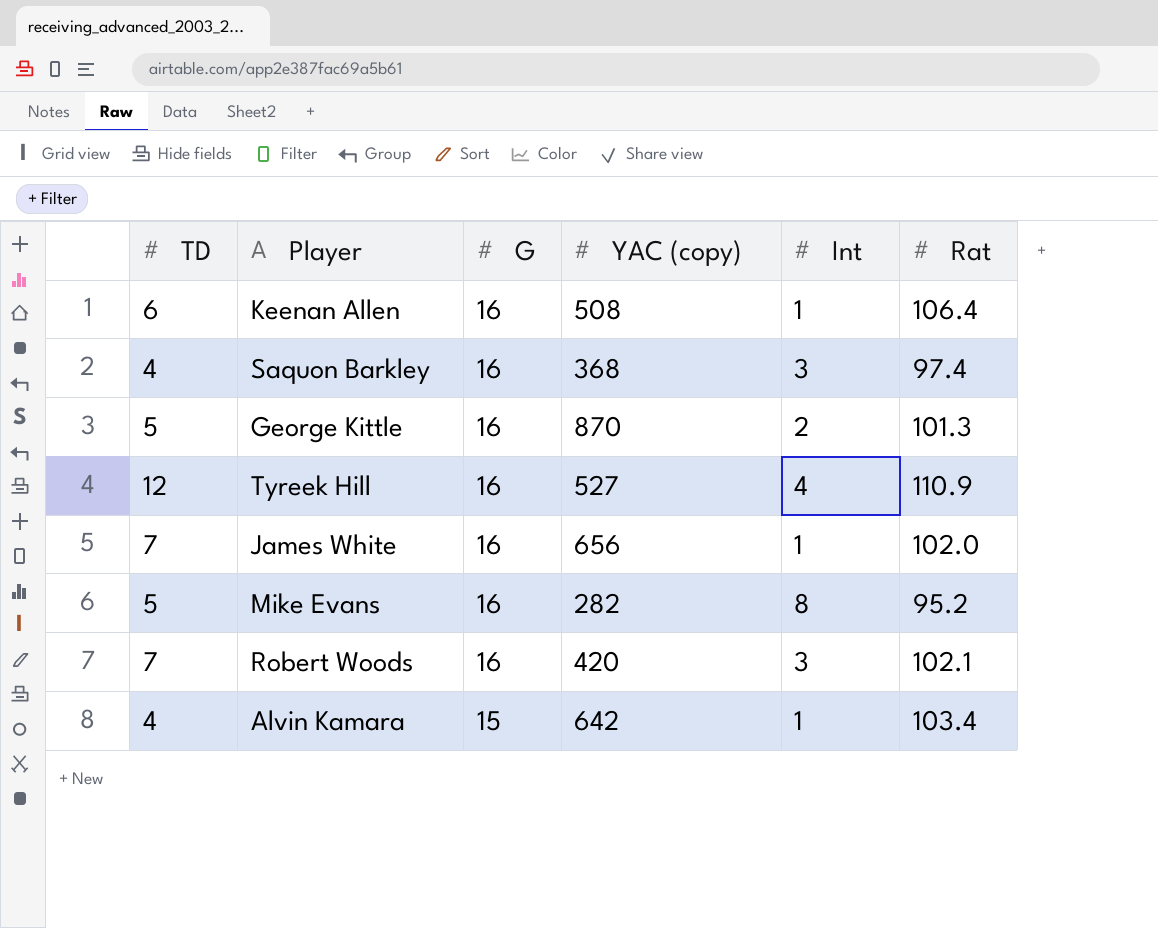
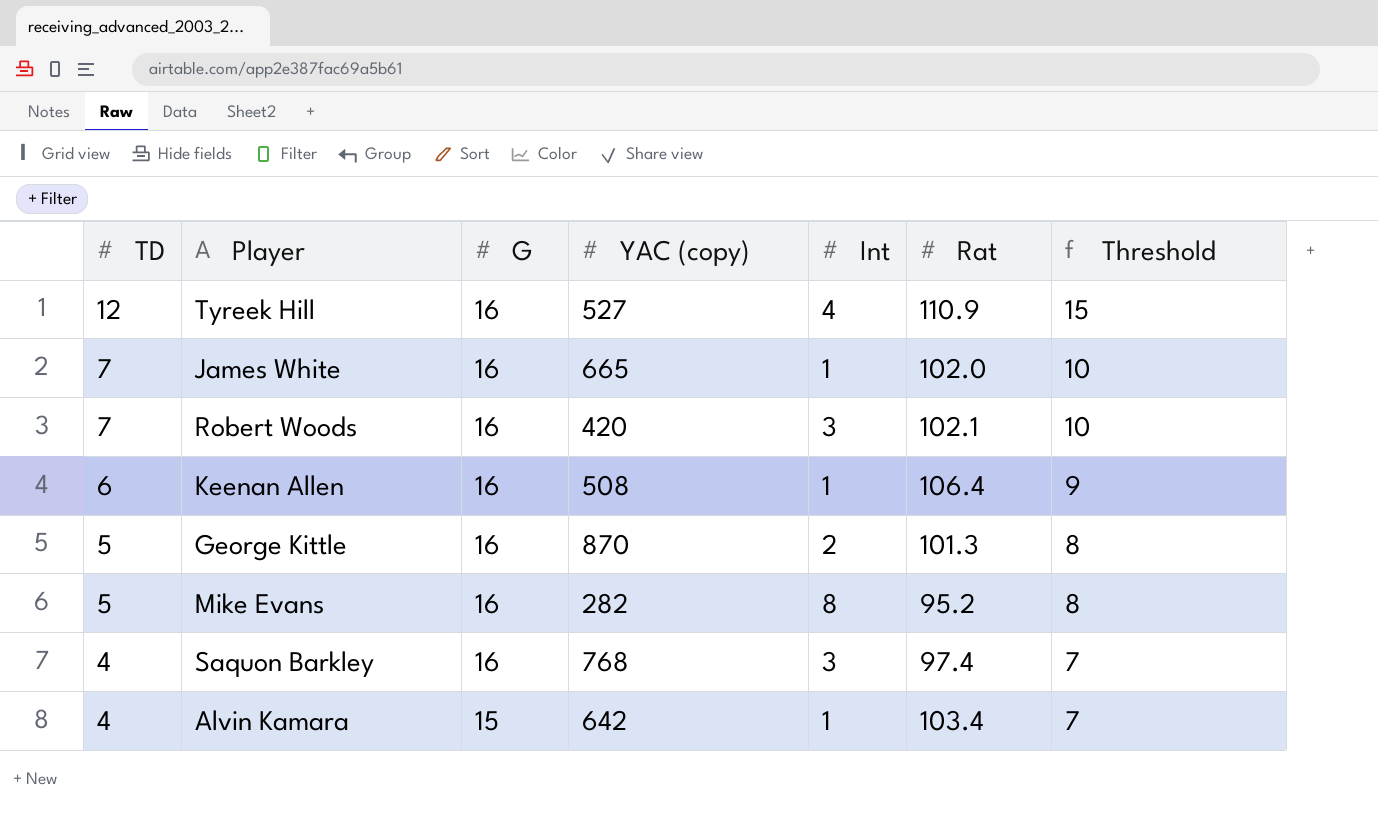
row order: G descending -> TD descending
column Threshold | formula: none -> [TD] + 3
James White | YAC (copy): 656 -> 665
Saquon Barkley | YAC (copy): 368 -> 768

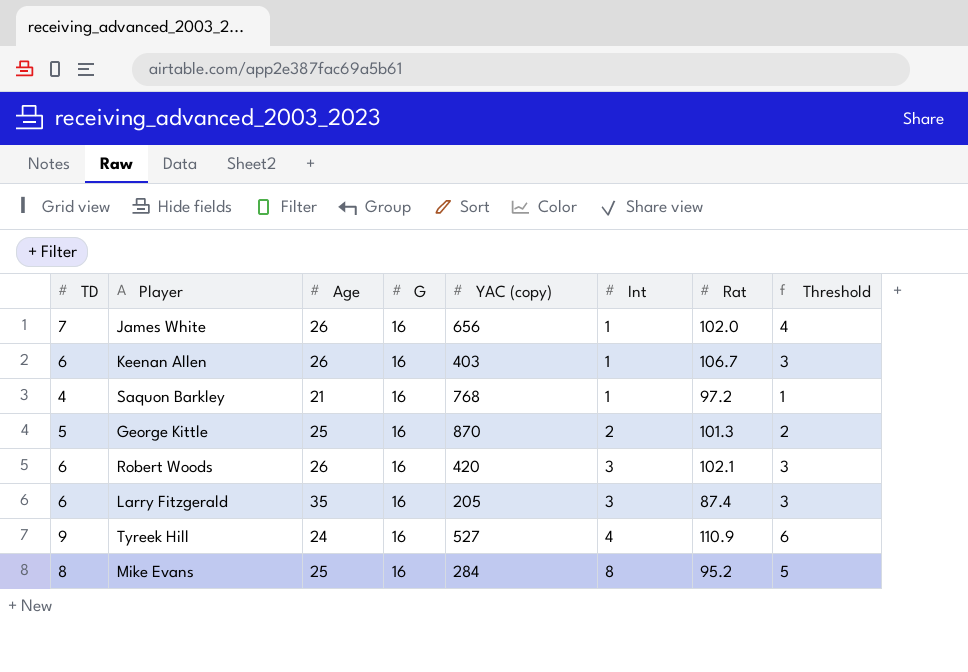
row order: TD descending -> Int ascending
column Age | position: none -> 3
column Threshold | formula: [TD] + 3 -> [TD] - 3
row Alvin Kamara: 4 | 15 | 642 | 1 | 103.4 | 7 -> none
James White | YAC (copy): 665 -> 656
Keenan Allen | YAC (copy): 508 -> 403
Keenan Allen | Rat: 106.4 -> 106.7
Saquon Barkley | Int: 3 -> 1
Saquon Barkley | Rat: 97.4 -> 97.2
Robert Woods | TD: 7 -> 6
row Larry Fitzgerald: none -> 6 | 35 | 16 | 205 | 3 | 87.4 | 3
Tyreek Hill | TD: 12 -> 9
Mike Evans | TD: 5 -> 8
Mike Evans | YAC (copy): 282 -> 284

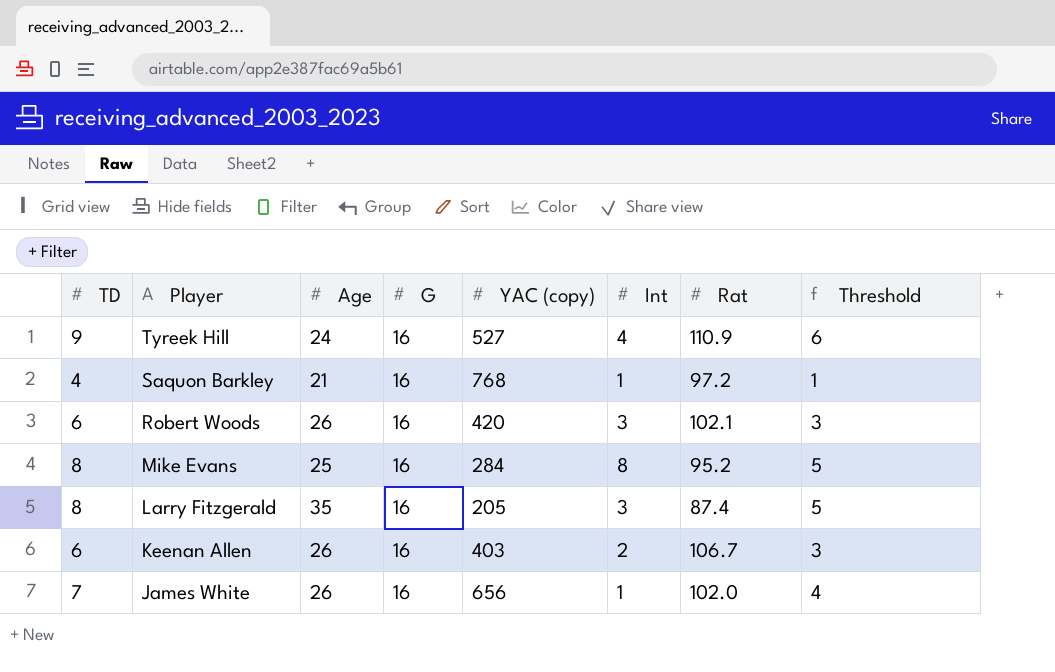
row order: Int ascending -> Player descending
row George Kittle: 5 | 25 | 16 | 870 | 2 | 101.3 | 2 -> none
Larry Fitzgerald | TD: 6 -> 8
Larry Fitzgerald | Threshold: 3 -> 5
Keenan Allen | Int: 1 -> 2

